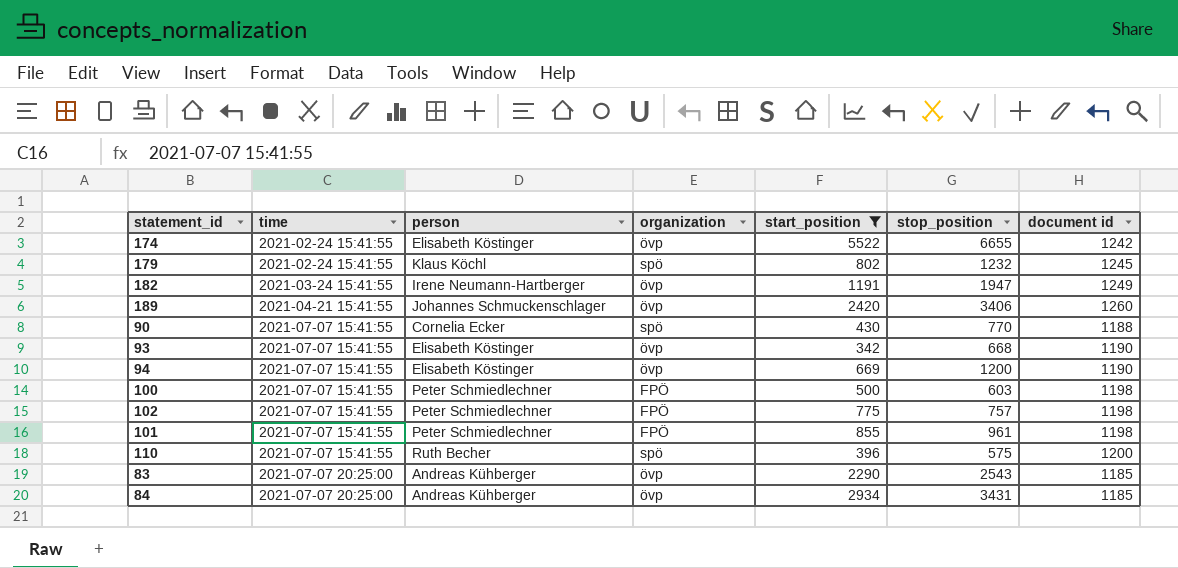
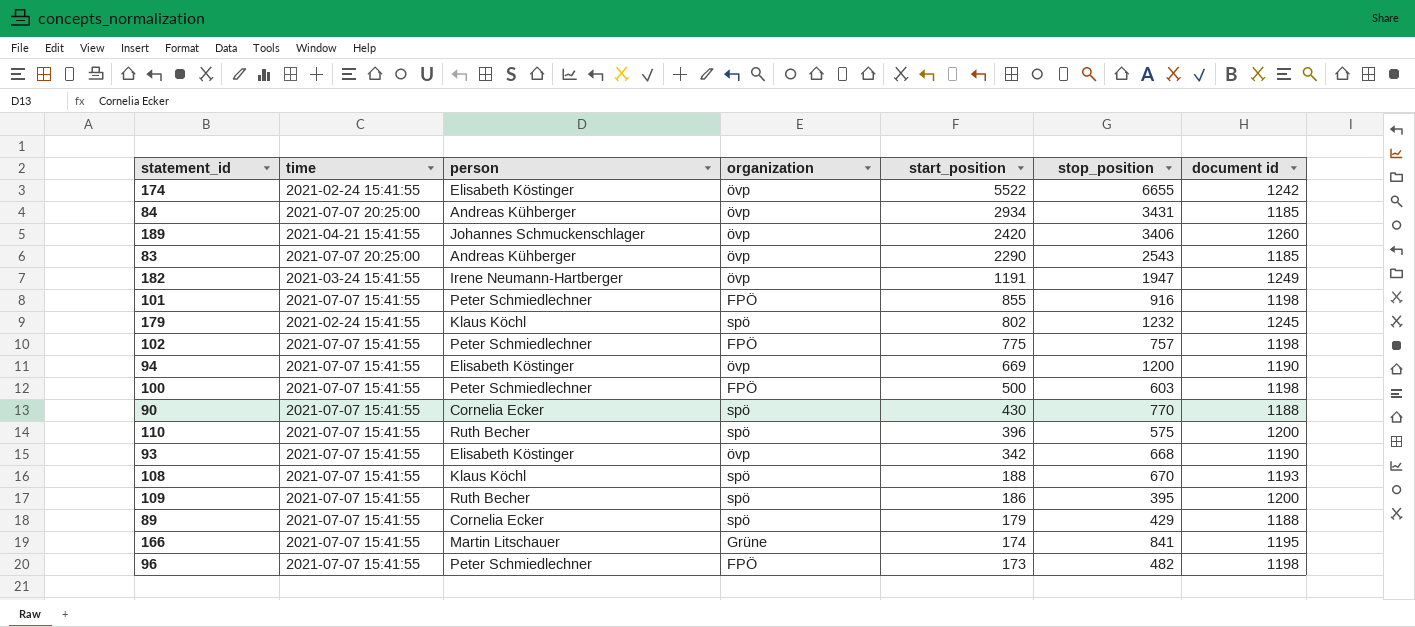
filter: start_position >= 342 -> none
row order: time ascending -> start_position descending
101 | stop_position: 961 -> 916

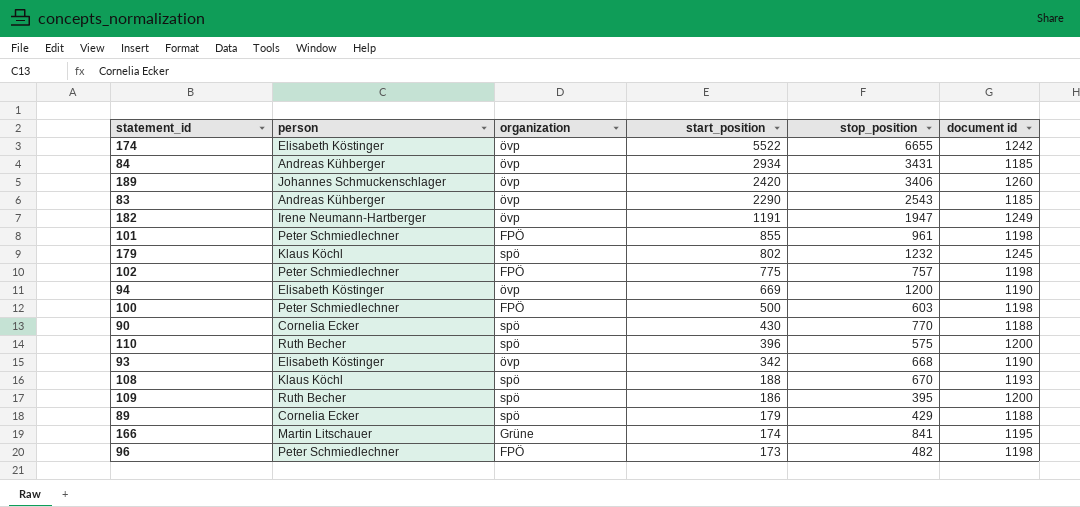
column time | position: 2 -> none
101 | stop_position: 916 -> 961

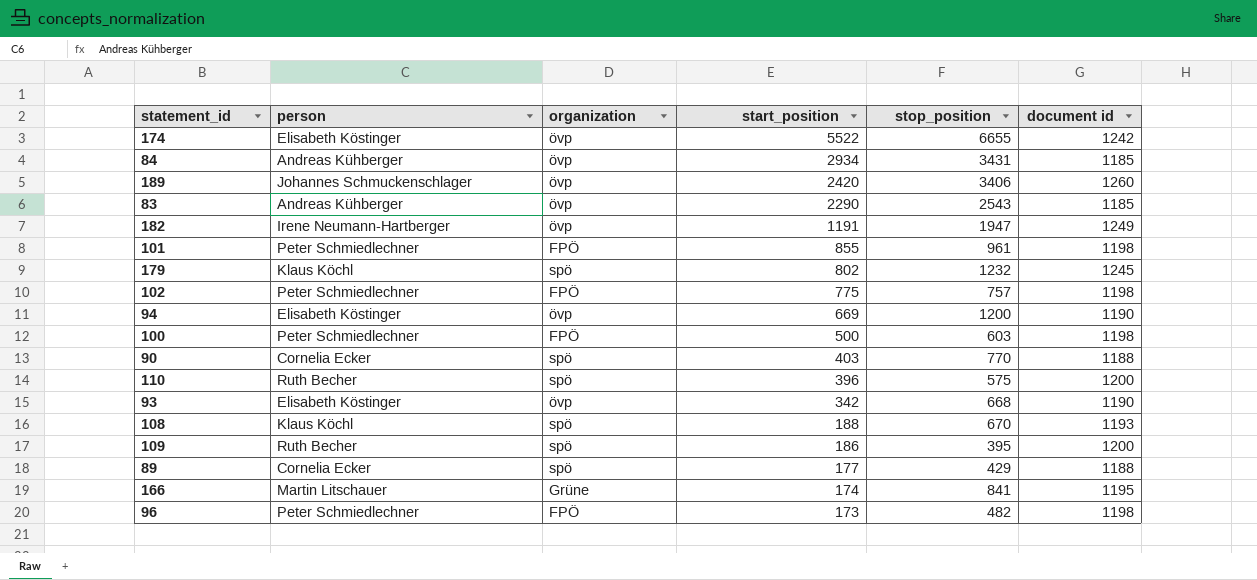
90 | start_position: 430 -> 403
89 | start_position: 179 -> 177

